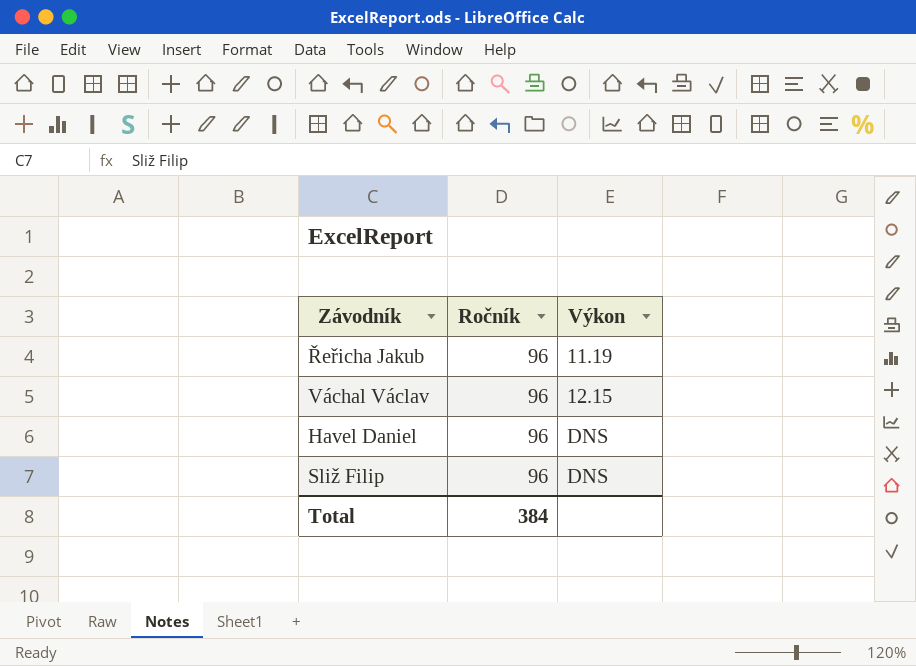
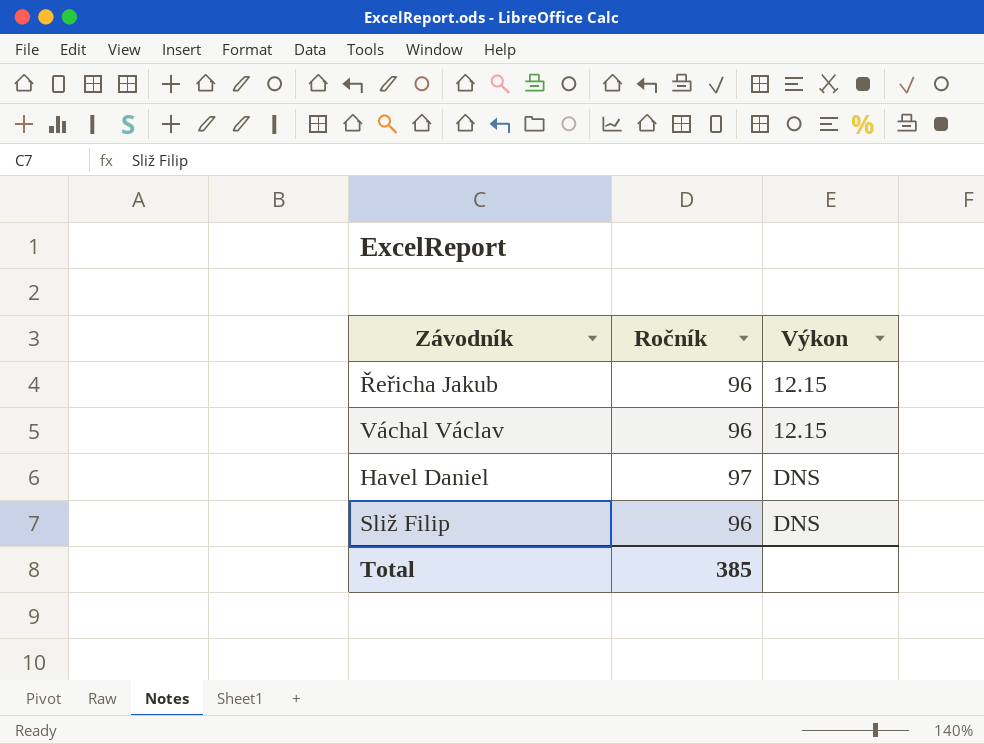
Řeřicha Jakub | Výkon: 11.19 -> 12.15
Havel Daniel | Ročník: 96 -> 97
Total | Ročník: 384 -> 385

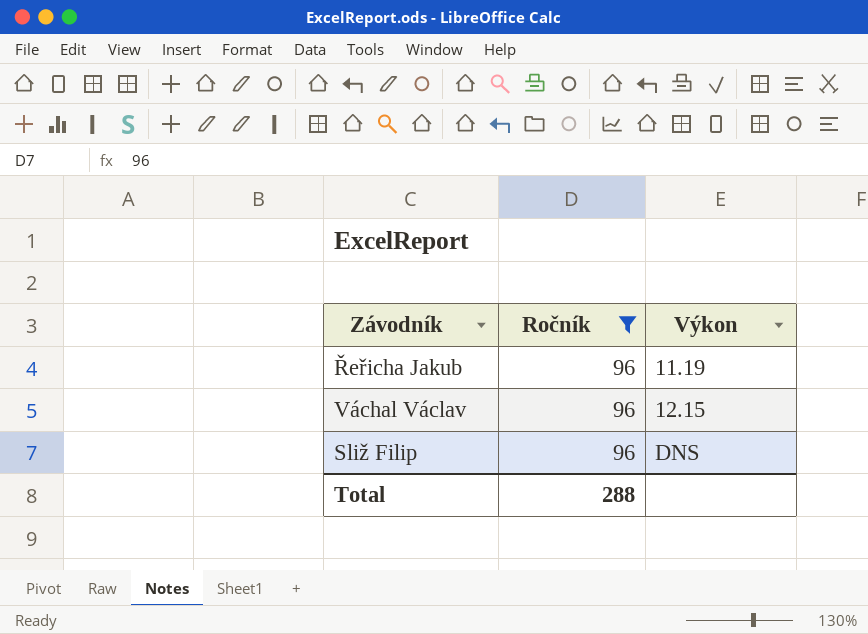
filter: none -> Ročník = 96
Řeřicha Jakub | Výkon: 12.15 -> 11.19
Total | Ročník: 385 -> 288

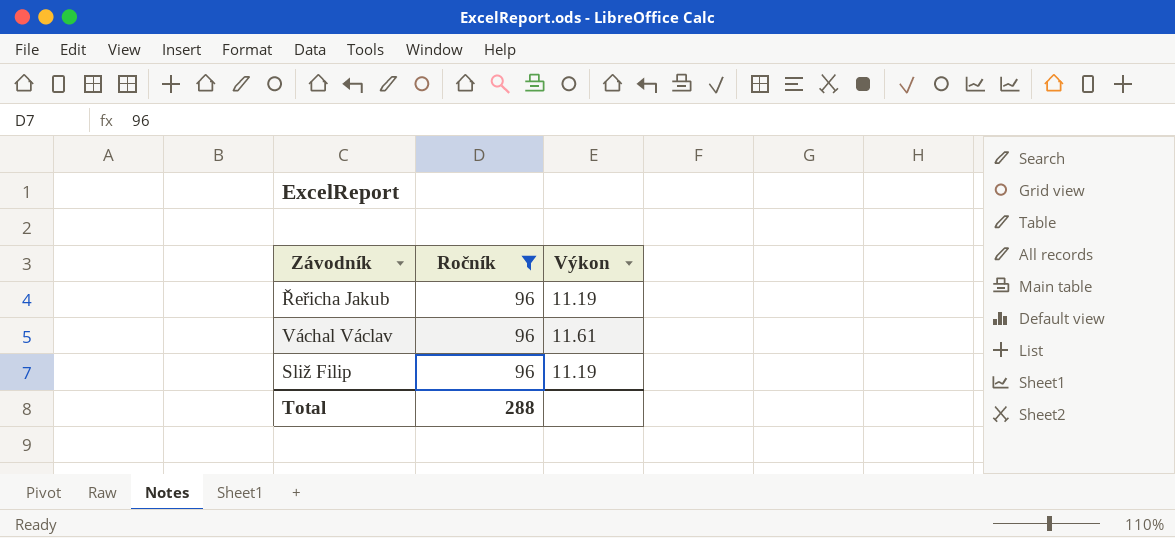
Váchal Václav | Výkon: 12.15 -> 11.61
Sliž Filip | Výkon: DNS -> 11.19

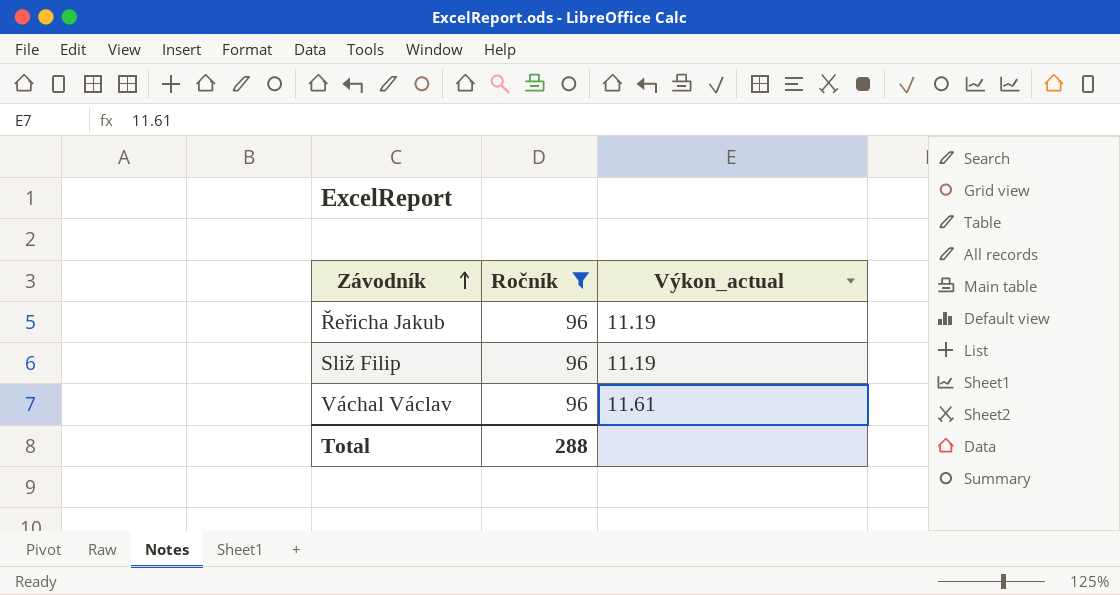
row order: none -> Závodník ascending
column name: Výkon -> Výkon_actual

